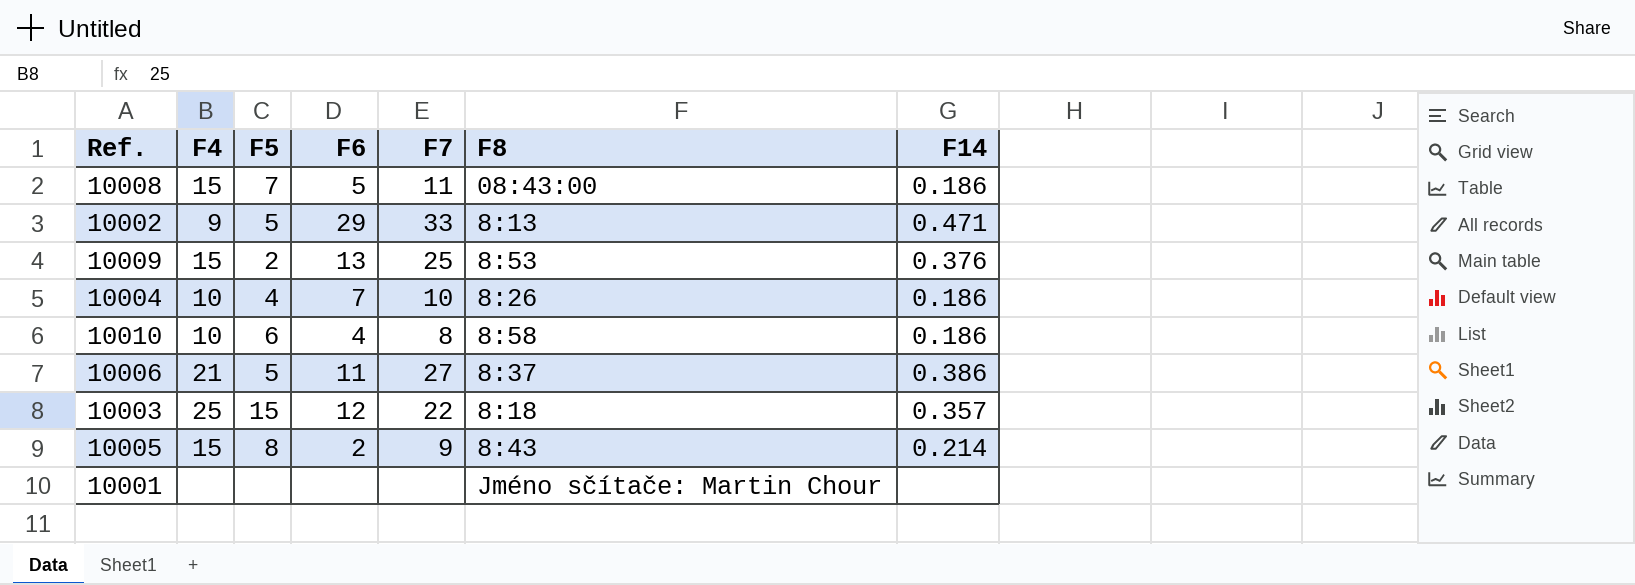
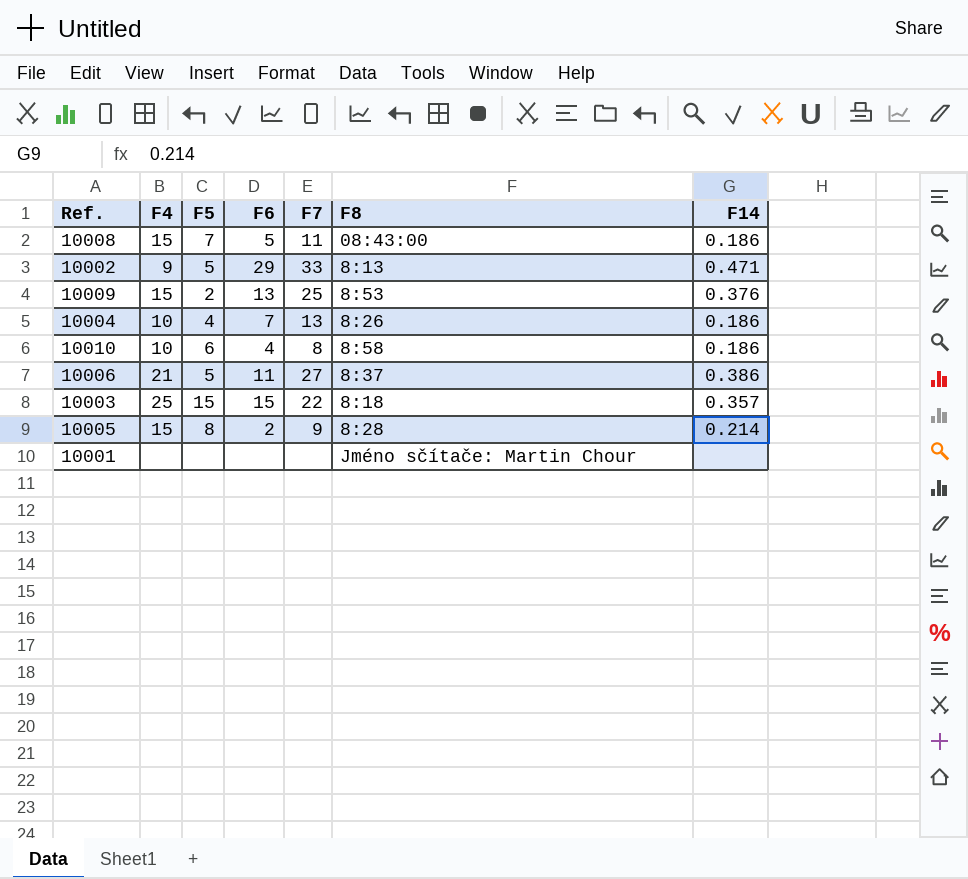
10004 | F7: 10 -> 13
10003 | F6: 12 -> 15
10005 | F8: 8:43 -> 8:28

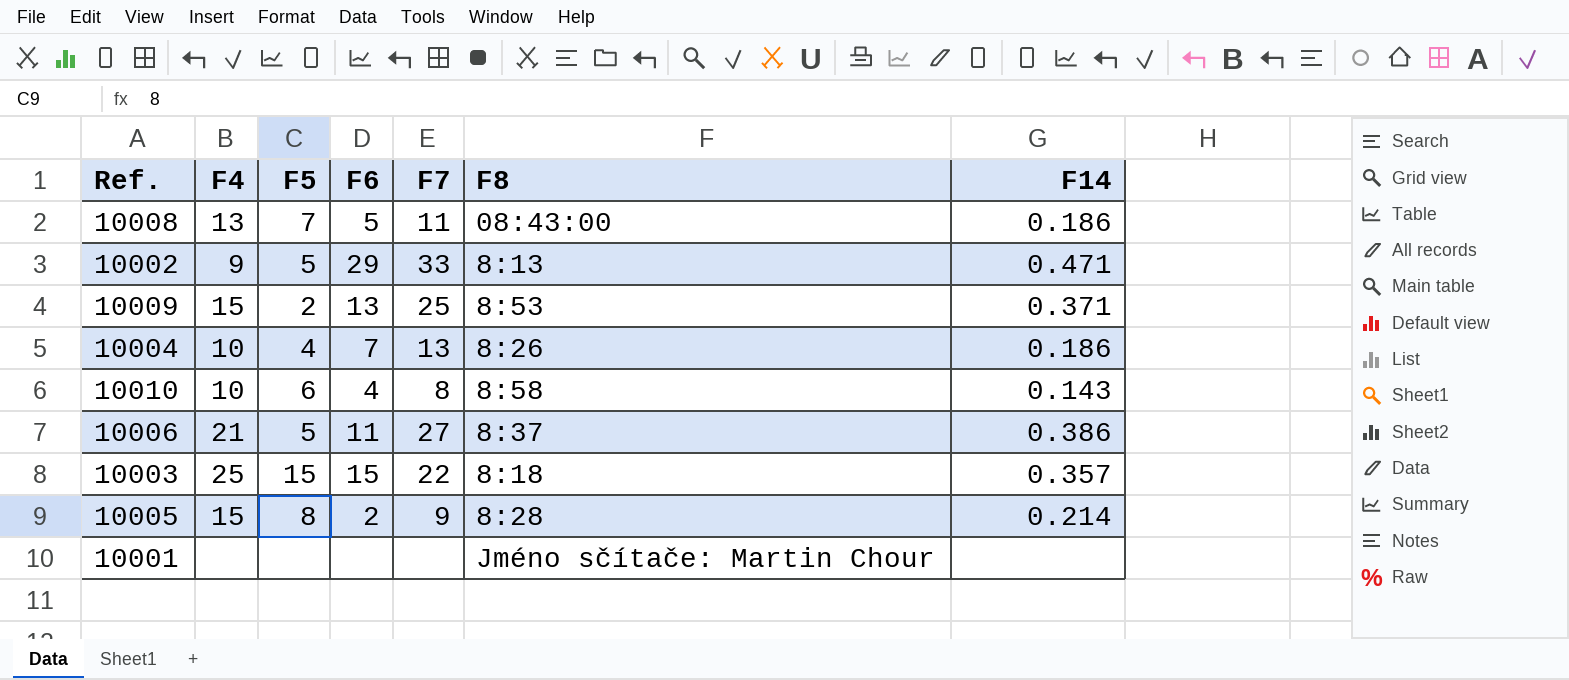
10008 | F4: 15 -> 13
10009 | F14: 0.376 -> 0.371
10010 | F14: 0.186 -> 0.143

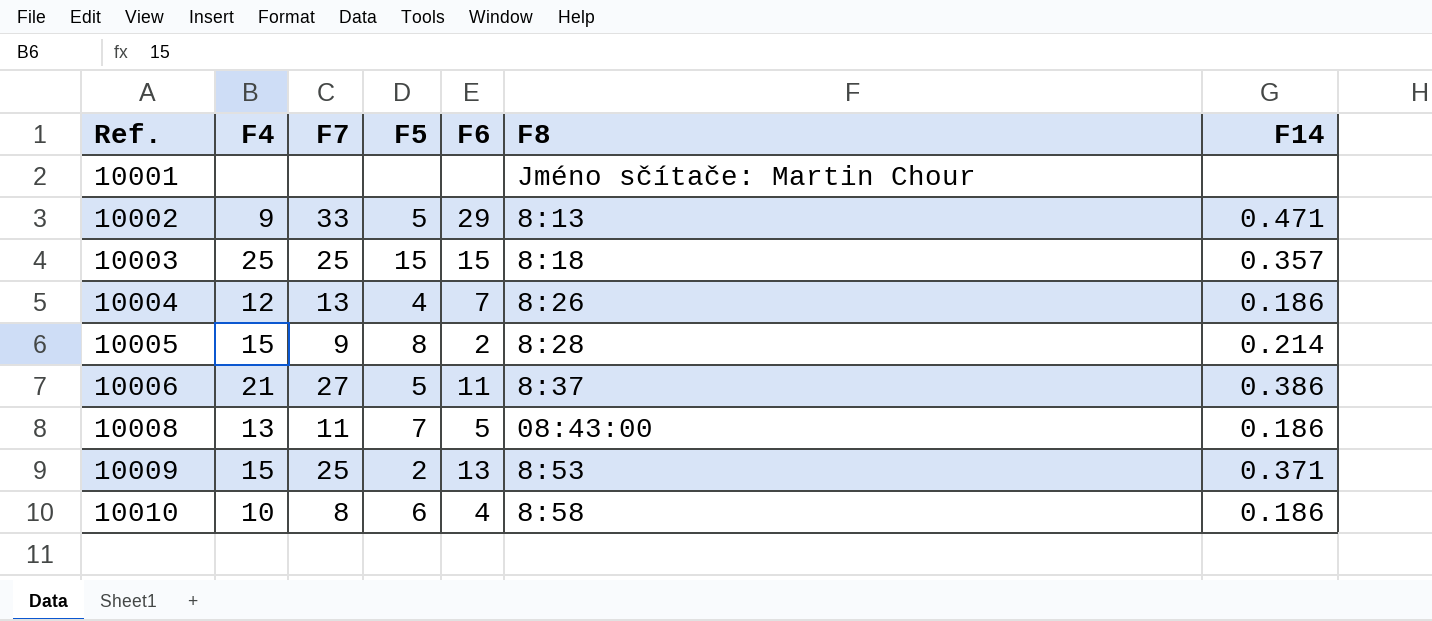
row order: none -> Ref. ascending
column F7 | position: 5 -> 3
10003 | F7: 22 -> 25
10004 | F4: 10 -> 12
10010 | F14: 0.143 -> 0.186

